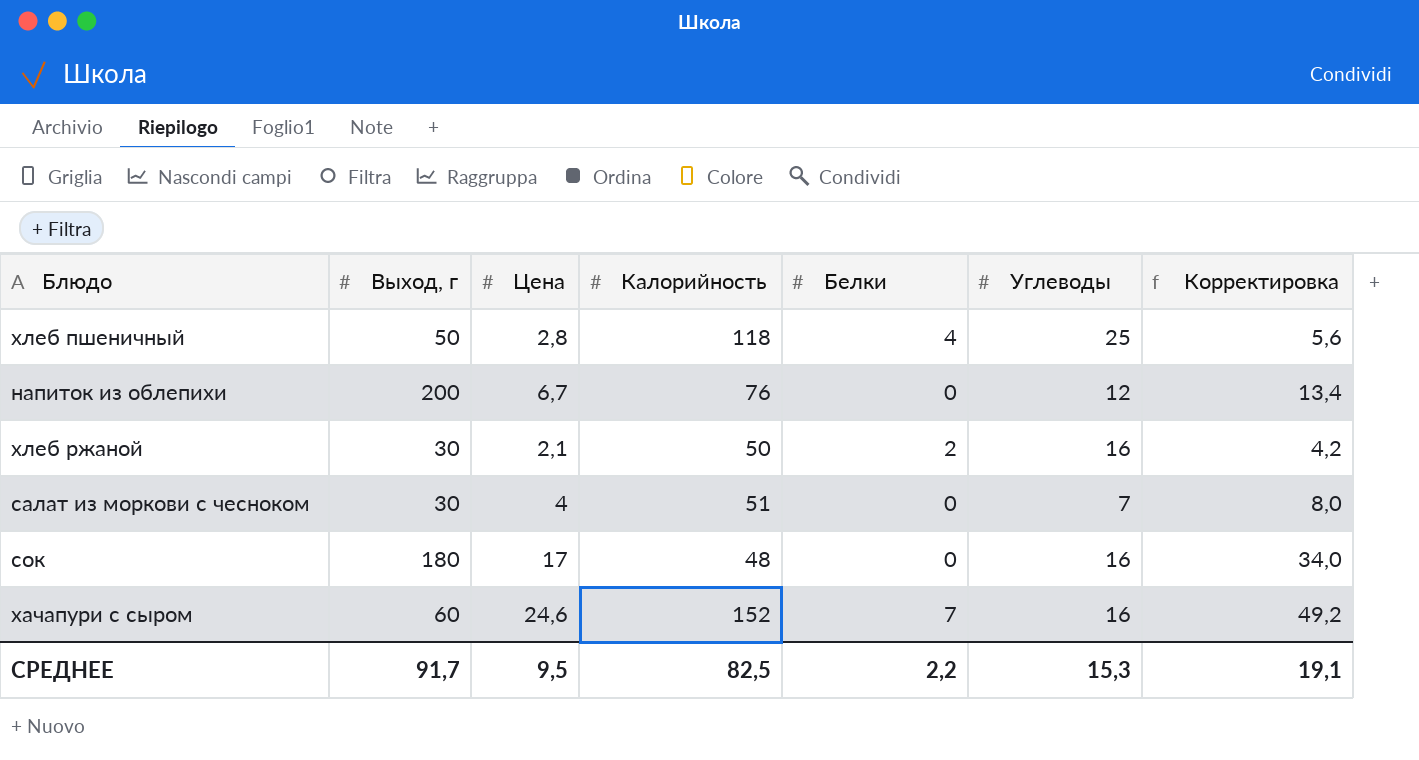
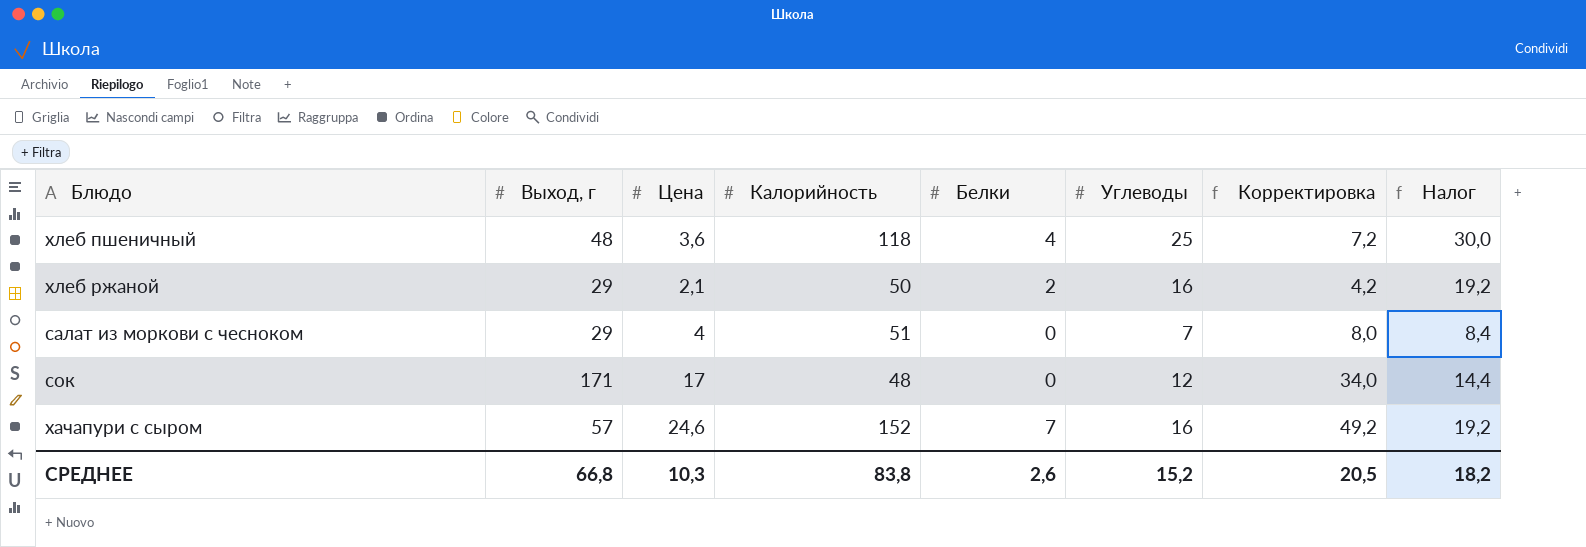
column Налог | formula: none -> [Углеводы] * 1,2
row напиток из облепихи: 200 | 6,7 | 76 | 0 | 12 | 13,4 -> none
хлеб пшеничный | Выход, г: 50 -> 48
хлеб пшеничный | Цена: 2,8 -> 3,6
хлеб пшеничный | Корректировка: 5,6 -> 7,2
хлеб ржаной | Выход, г: 30 -> 29
салат из моркови с чесноком | Выход, г: 30 -> 29
сок | Выход, г: 180 -> 171
сок | Углеводы: 16 -> 12
хачапури с сыром | Выход, г: 60 -> 57
СРЕДНЕЕ | Выход, г: 91,7 -> 66,8
СРЕДНЕЕ | Цена: 9,5 -> 10,3
СРЕДНЕЕ | Калорийность: 82,5 -> 83,8
СРЕДНЕЕ | Белки: 2,2 -> 2,6
СРЕДНЕЕ | Углеводы: 15,3 -> 15,2
СРЕДНЕЕ | Корректировка: 19,1 -> 20,5

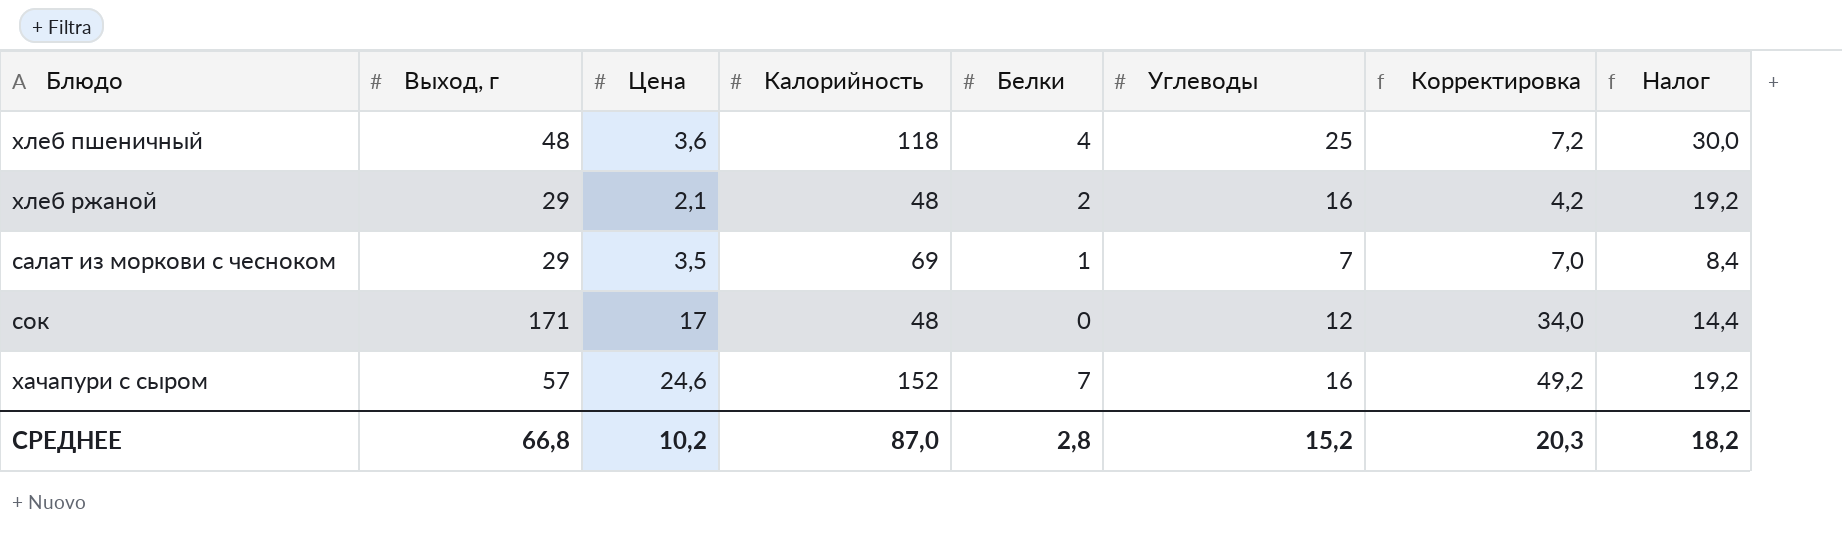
хлеб ржаной | Калорийность: 50 -> 48
салат из моркови с чесноком | Цена: 4 -> 3,5
салат из моркови с чесноком | Калорийность: 51 -> 69
салат из моркови с чесноком | Белки: 0 -> 1
салат из моркови с чесноком | Корректировка: 8,0 -> 7,0
СРЕДНЕЕ | Цена: 10,3 -> 10,2
СРЕДНЕЕ | Калорийность: 83,8 -> 87,0
СРЕДНЕЕ | Белки: 2,6 -> 2,8
СРЕДНЕЕ | Корректировка: 20,5 -> 20,3

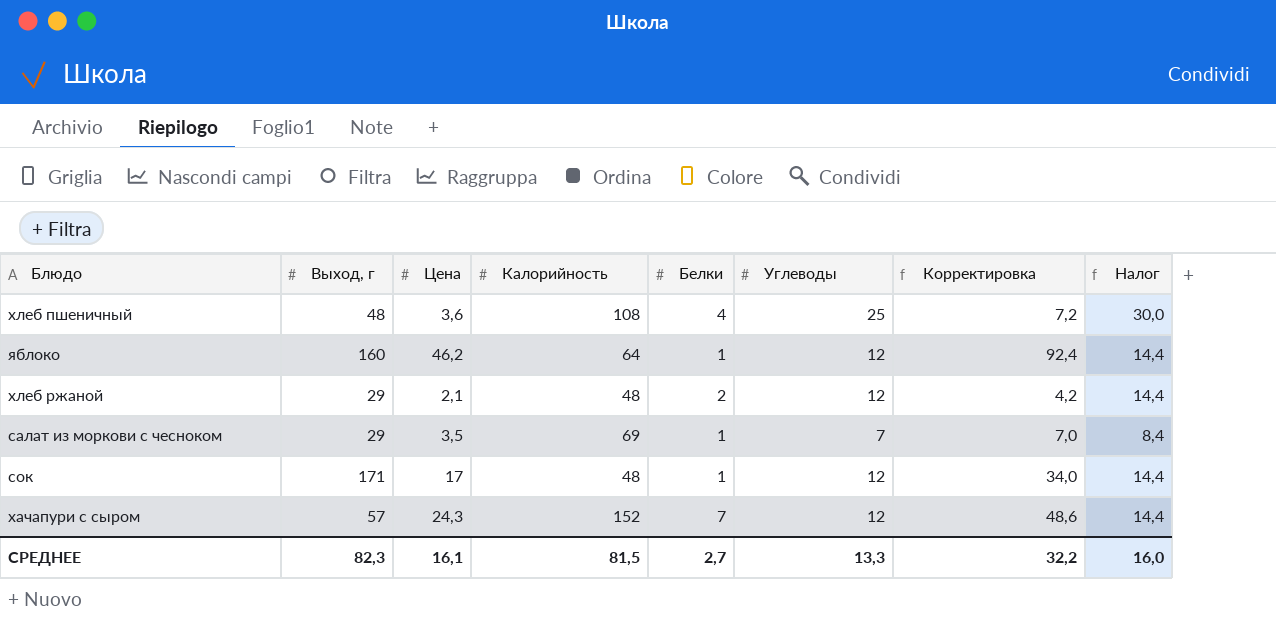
хлеб пшеничный | Калорийность: 118 -> 108
row яблоко: none -> 160 | 46,2 | 64 | 1 | 12 | 92,4 | 14,4
хлеб ржаной | Углеводы: 16 -> 12
хлеб ржаной | Налог: 19,2 -> 14,4
сок | Белки: 0 -> 1
хачапури с сыром | Цена: 24,6 -> 24,3
хачапури с сыром | Углеводы: 16 -> 12
хачапури с сыром | Корректировка: 49,2 -> 48,6
хачапури с сыром | Налог: 19,2 -> 14,4
СРЕДНЕЕ | Выход, г: 66,8 -> 82,3
СРЕДНЕЕ | Цена: 10,2 -> 16,1
СРЕДНЕЕ | Калорийность: 87,0 -> 81,5
СРЕДНЕЕ | Белки: 2,8 -> 2,7
СРЕДНЕЕ | Углеводы: 15,2 -> 13,3
СРЕДНЕЕ | Корректировка: 20,3 -> 32,2
СРЕДНЕЕ | Налог: 18,2 -> 16,0

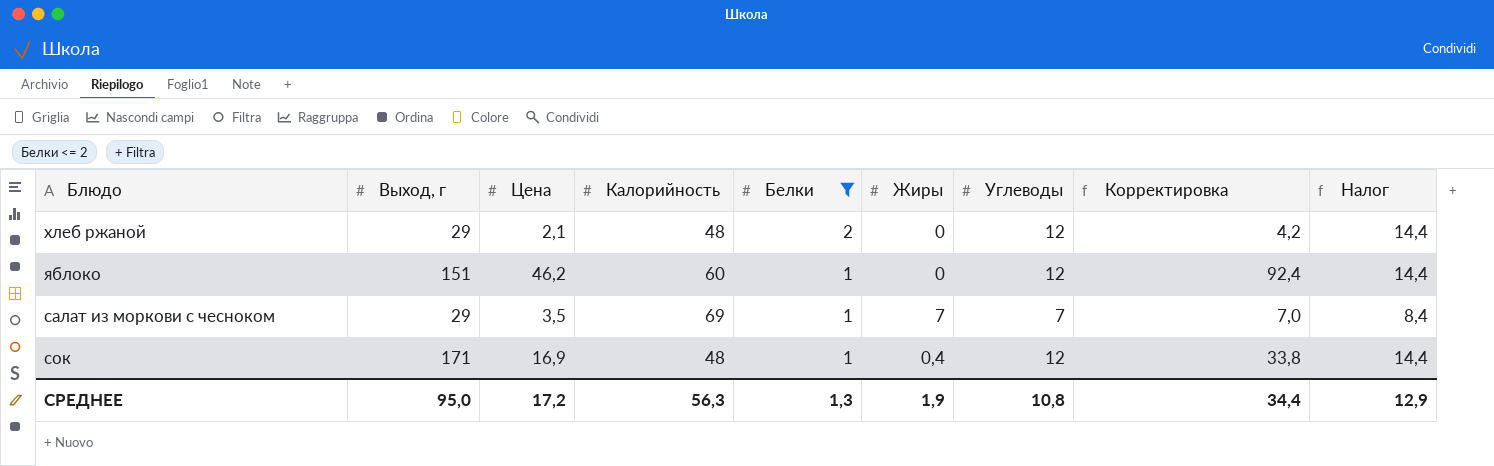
filter: none -> Белки <= 2
row order: none -> Белки descending
column Жиры | position: none -> 6
яблоко | Выход, г: 160 -> 151
яблоко | Калорийность: 64 -> 60
сок | Цена: 17 -> 16,9
сок | Корректировка: 34,0 -> 33,8
СРЕДНЕЕ | Выход, г: 82,3 -> 95,0
СРЕДНЕЕ | Цена: 16,1 -> 17,2
СРЕДНЕЕ | Калорийность: 81,5 -> 56,3
СРЕДНЕЕ | Белки: 2,7 -> 1,3
СРЕДНЕЕ | Углеводы: 13,3 -> 10,8
СРЕДНЕЕ | Корректировка: 32,2 -> 34,4
СРЕДНЕЕ | Налог: 16,0 -> 12,9

